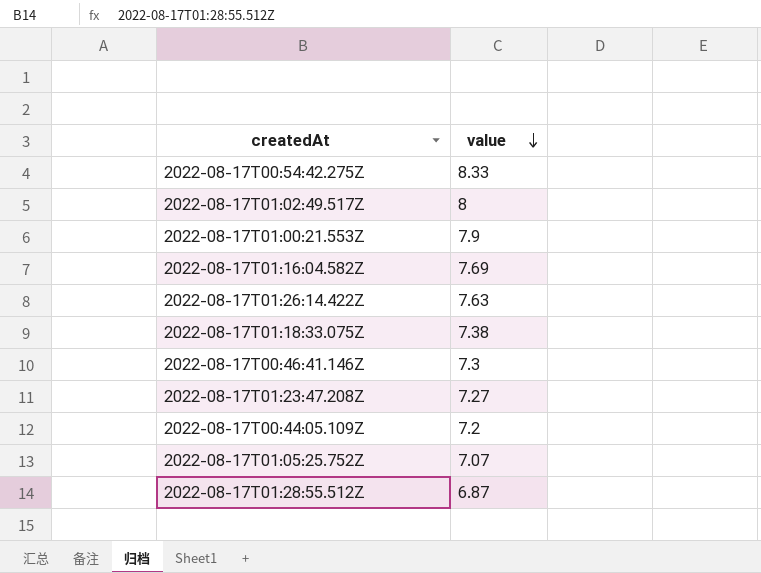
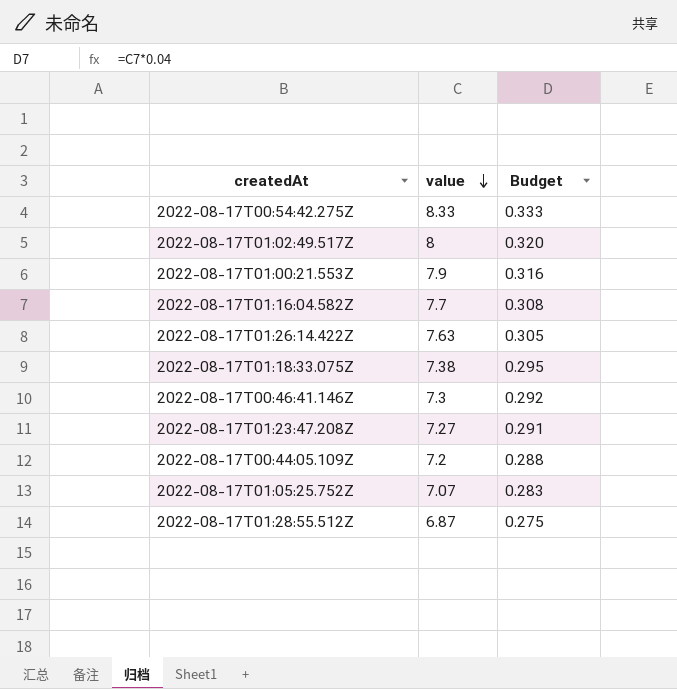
column Budget | formula: none -> [value] * 0.04
2022-08-17T01:16:04.582Z | value: 7.69 -> 7.7

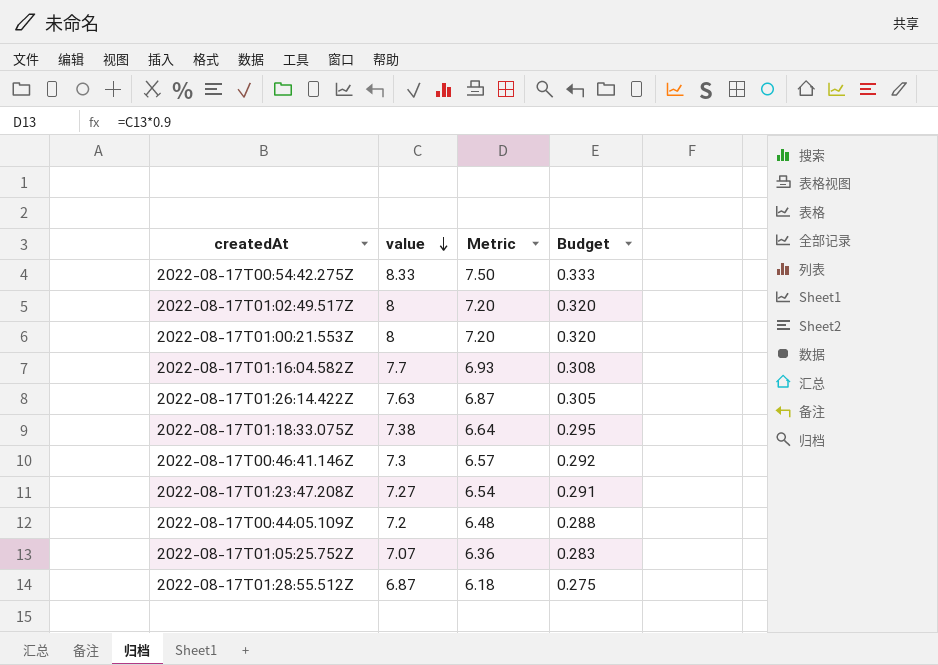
column Metric | formula: none -> [value] * 0.9
2022-08-17T01:00:21.553Z | value: 7.9 -> 8
2022-08-17T01:00:21.553Z | Budget: 0.316 -> 0.320

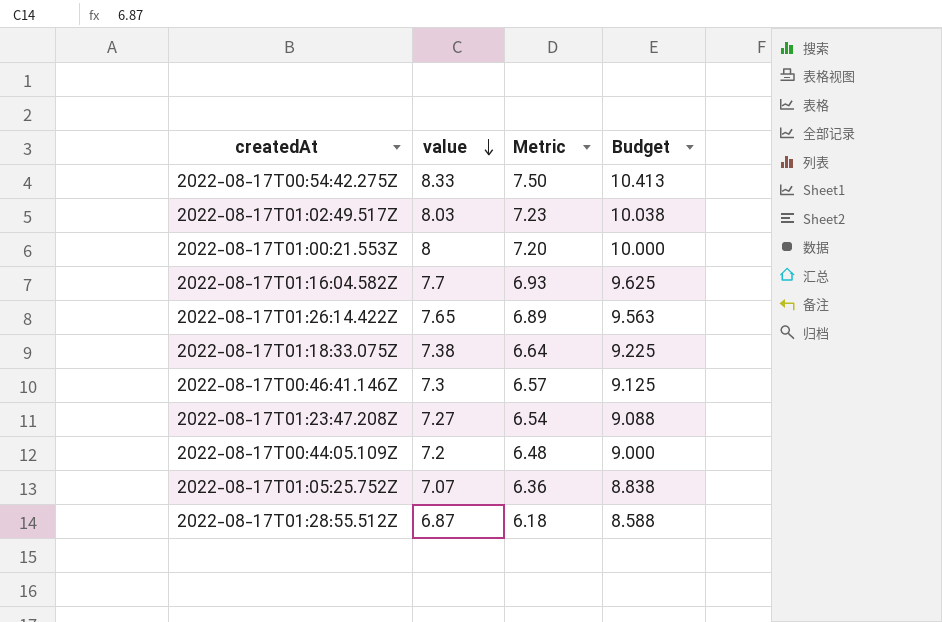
column Budget | formula: [value] * 0.04 -> [value] * 1.25
2022-08-17T01:02:49.517Z | value: 8 -> 8.03
2022-08-17T01:02:49.517Z | Metric: 7.20 -> 7.23
2022-08-17T01:26:14.422Z | value: 7.63 -> 7.65
2022-08-17T01:26:14.422Z | Metric: 6.87 -> 6.89

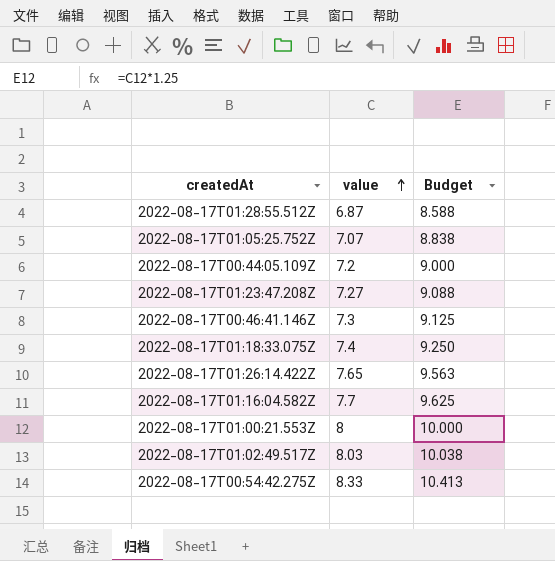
row order: value descending -> value ascending
column Metric | formula: [value] * 0.9 -> none
2022-08-17T01:18:33.075Z | value: 7.38 -> 7.4
2022-08-17T01:18:33.075Z | Budget: 9.225 -> 9.250

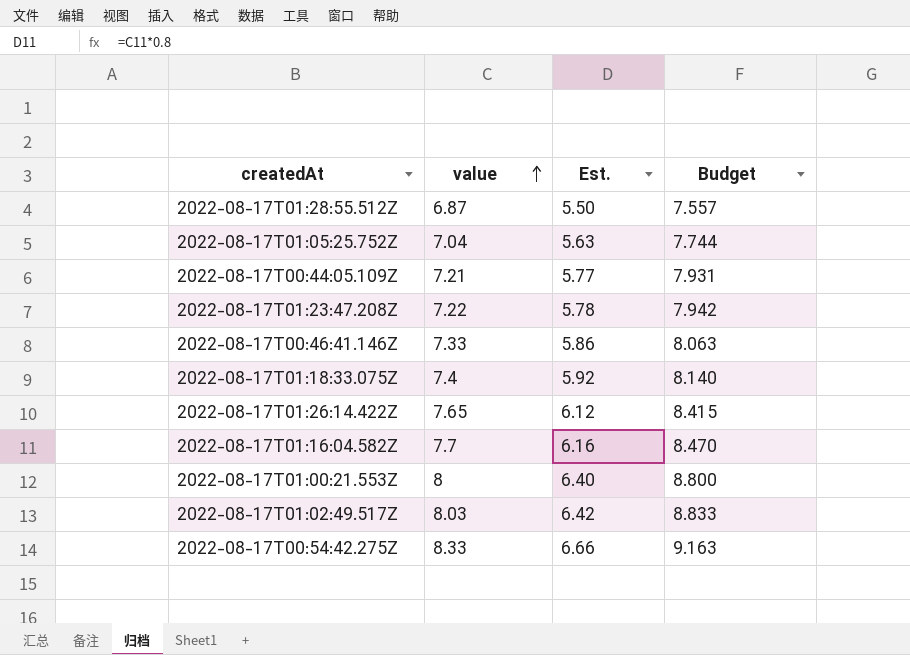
column Est. | formula: none -> [value] * 0.8
column Budget | formula: [value] * 1.25 -> [value] * 1.1
2022-08-17T01:05:25.752Z | value: 7.07 -> 7.04
2022-08-17T00:44:05.109Z | value: 7.2 -> 7.21
2022-08-17T01:23:47.208Z | value: 7.27 -> 7.22
2022-08-17T00:46:41.146Z | value: 7.3 -> 7.33

